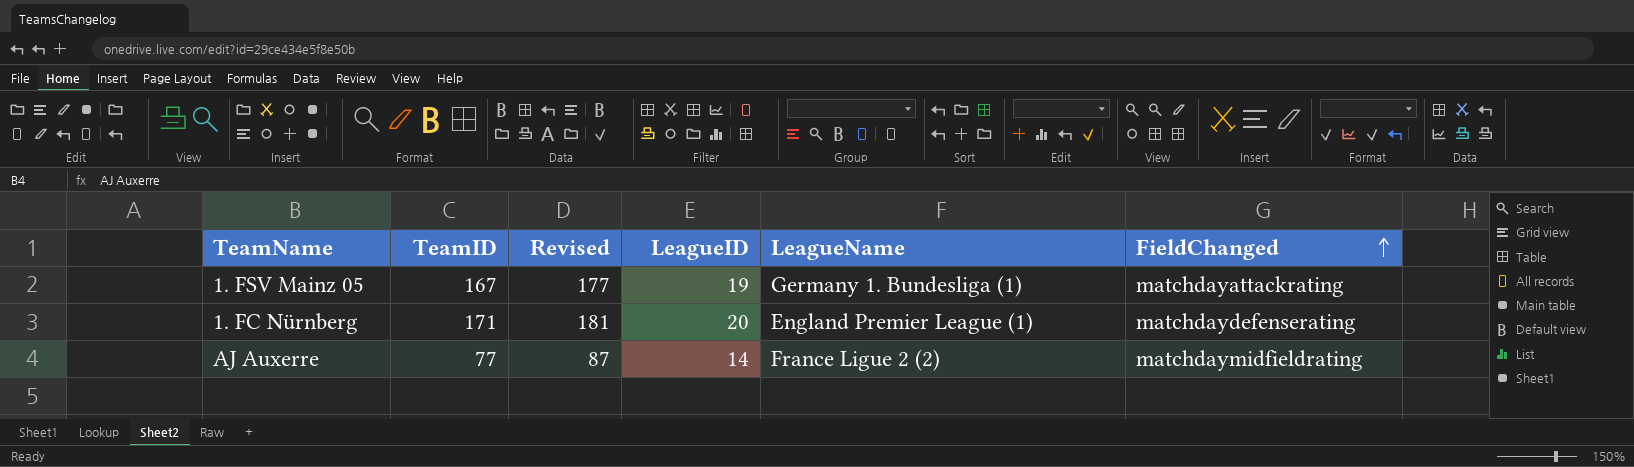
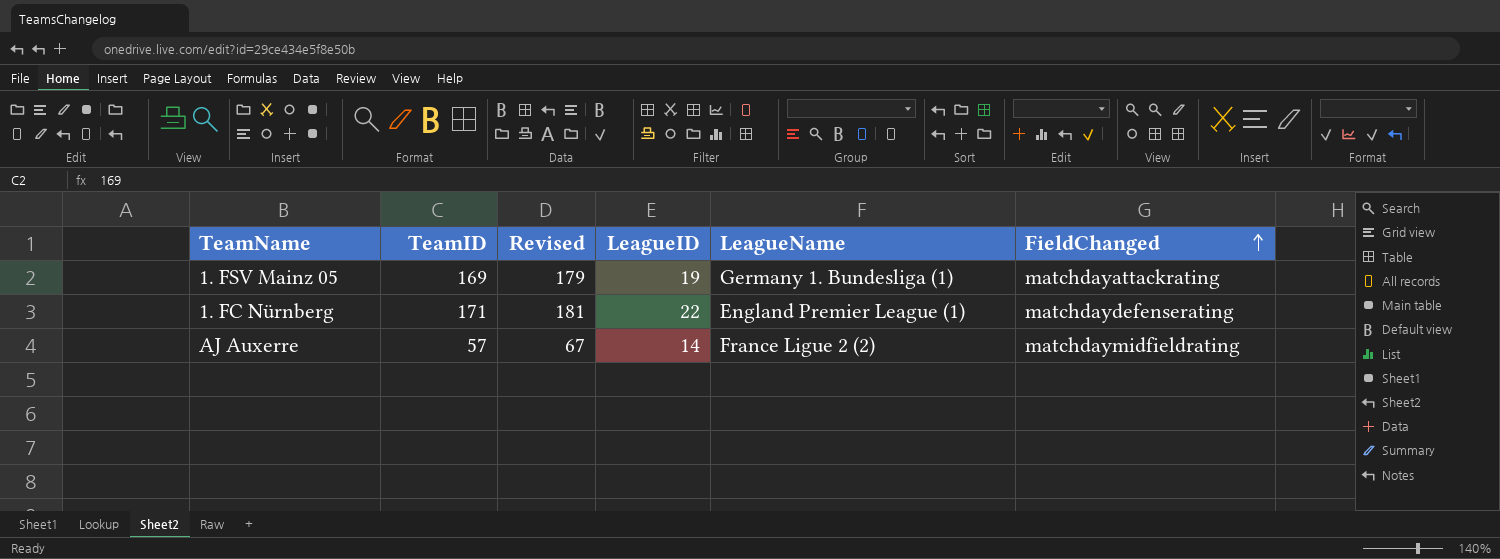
1. FSV Mainz 05 | TeamID: 167 -> 169
1. FSV Mainz 05 | Revised: 177 -> 179
1. FC Nürnberg | LeagueID: 20 -> 22
AJ Auxerre | TeamID: 77 -> 57
AJ Auxerre | Revised: 87 -> 67

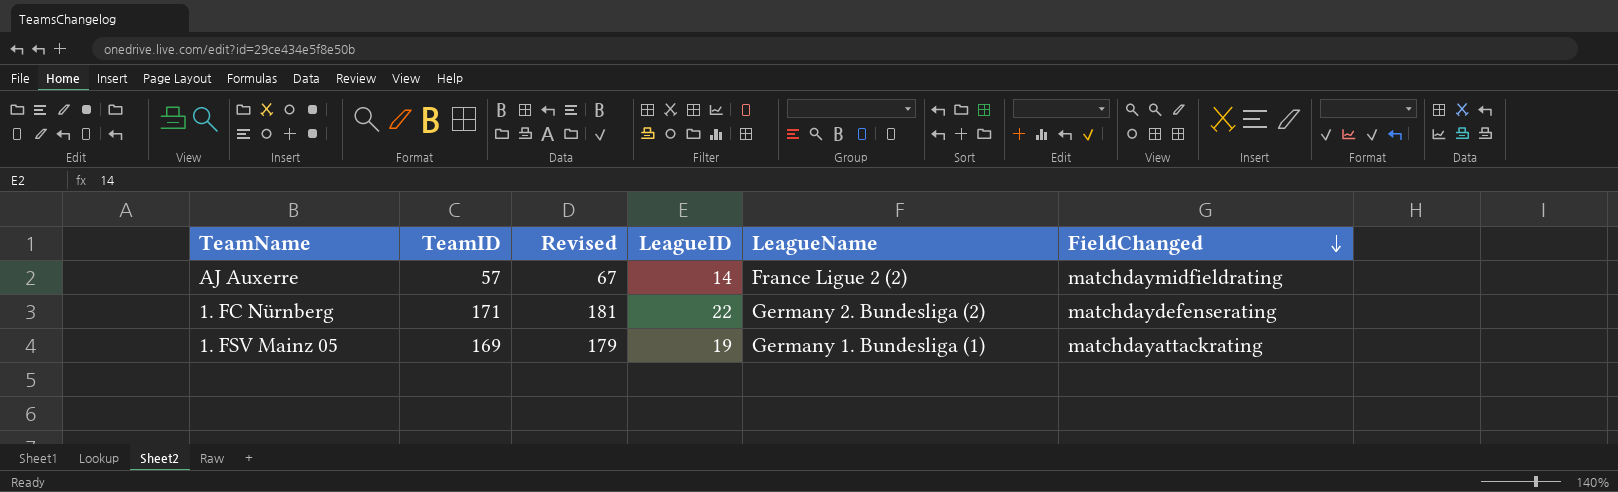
row order: FieldChanged ascending -> FieldChanged descending
1. FC Nürnberg | LeagueName: England Premier League (1) -> Germany 2. Bundesliga (2)

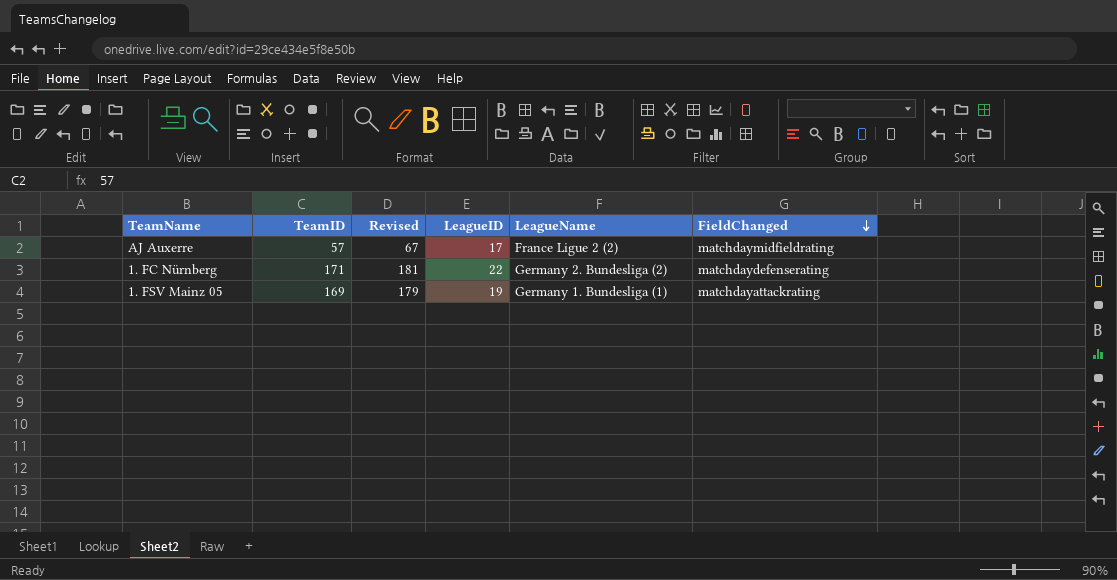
AJ Auxerre | LeagueID: 14 -> 17

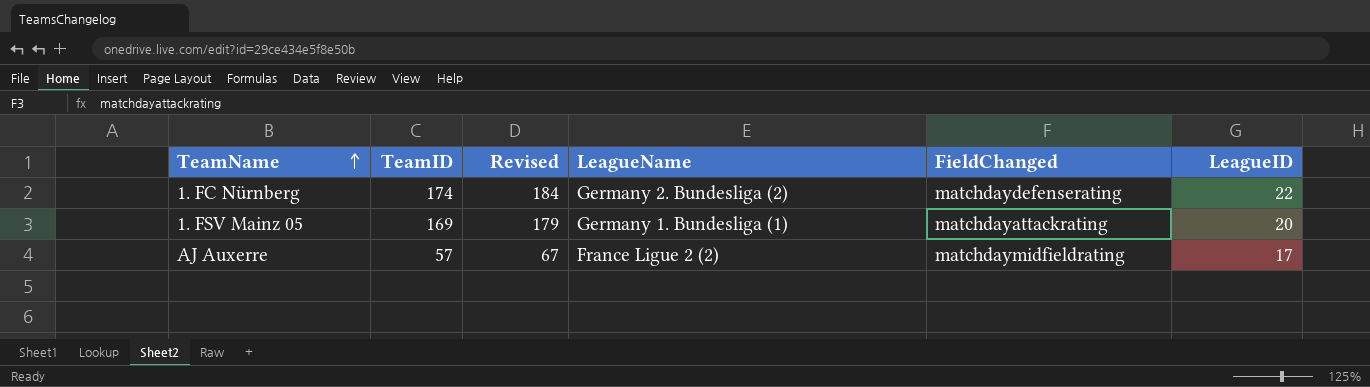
row order: FieldChanged descending -> TeamName ascending
column LeagueID | position: 4 -> 6
1. FC Nürnberg | TeamID: 171 -> 174
1. FC Nürnberg | Revised: 181 -> 184
1. FSV Mainz 05 | LeagueID: 19 -> 20

